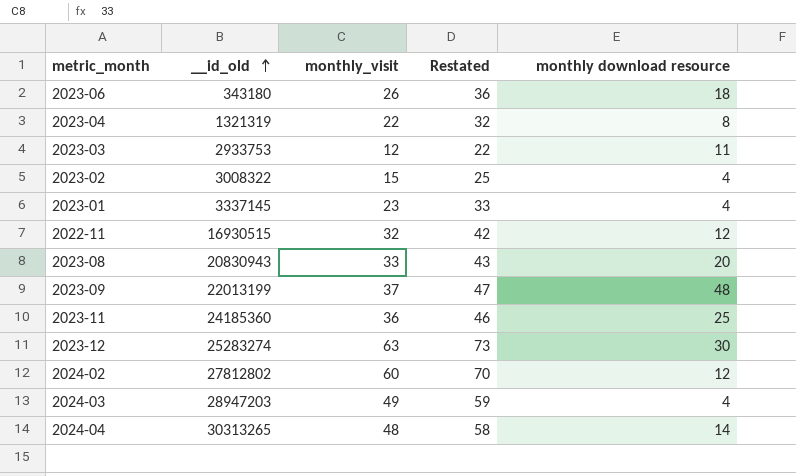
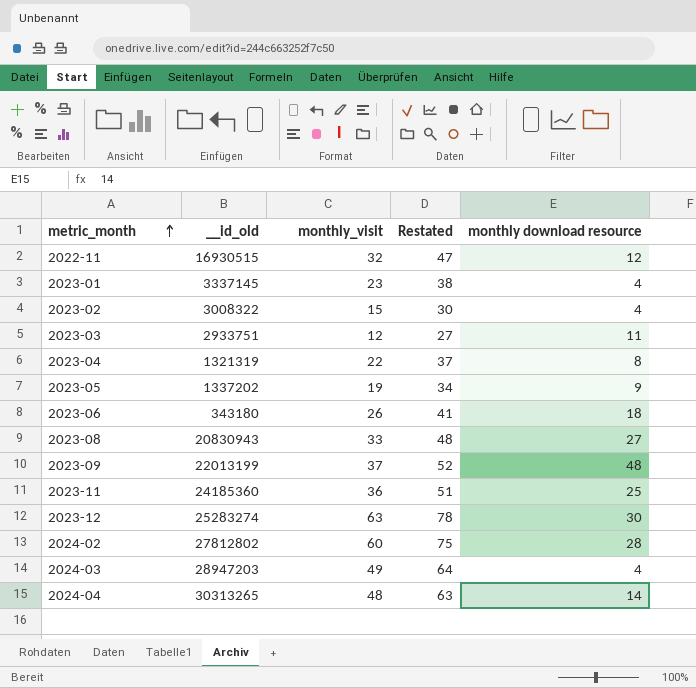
row order: __id_old ascending -> metric_month ascending
column Restated | formula: [monthly_visit] + 10 -> [monthly_visit] + 15
2023-03 | __id_old: 2933753 -> 2933751
row 2023-05: none -> 1337202 | 19 | 34 | 9
2023-08 | monthly download resource: 20 -> 27
2024-02 | monthly download resource: 12 -> 28

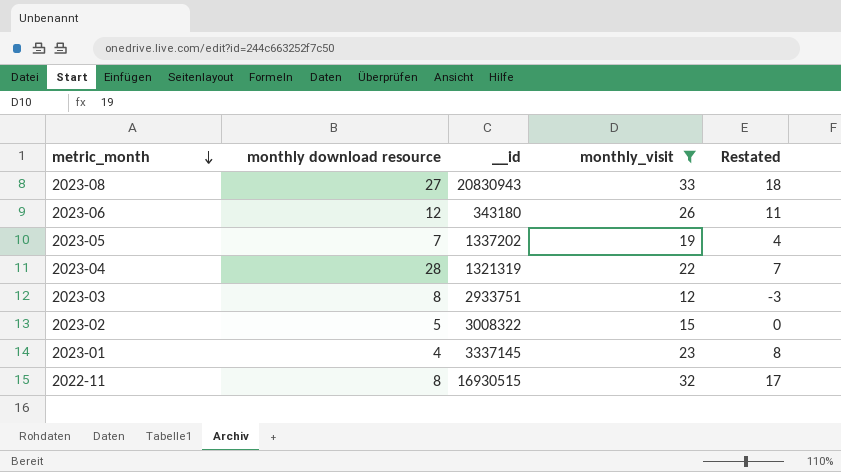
filter: none -> monthly_visit <= 33
row order: metric_month ascending -> metric_month descending
column monthly download resource | position: 5 -> 2
column name: __id_old -> __id
column Restated | formula: [monthly_visit] + 15 -> [monthly_visit] - 15
2023-06 | monthly download resource: 18 -> 12
2023-05 | monthly download resource: 9 -> 7
2023-04 | monthly download resource: 8 -> 28
2023-03 | monthly download resource: 11 -> 8
2023-02 | monthly download resource: 4 -> 5
2022-11 | monthly download resource: 12 -> 8

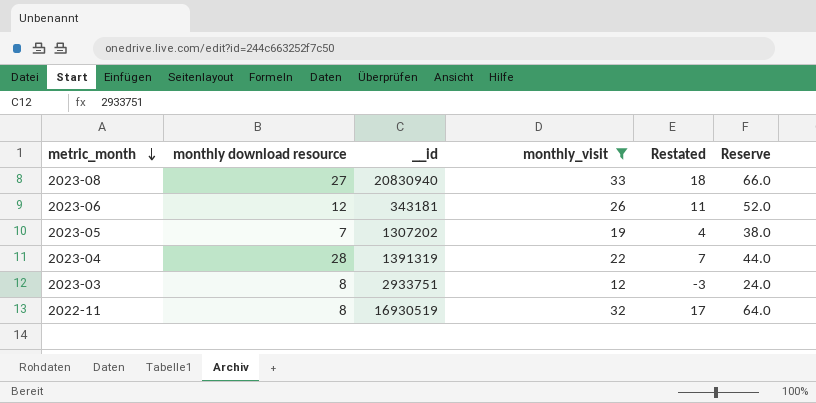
column Reserve | formula: none -> [monthly_visit] * 2
row 2023-02: 5 | 3008322 | 15 | 0 -> none
row 2023-01: 4 | 3337145 | 23 | 8 -> none
2023-08 | __id: 20830943 -> 20830940
2023-06 | __id: 343180 -> 343181
2023-05 | __id: 1337202 -> 1307202
2023-04 | __id: 1321319 -> 1391319
2022-11 | __id: 16930515 -> 16930519

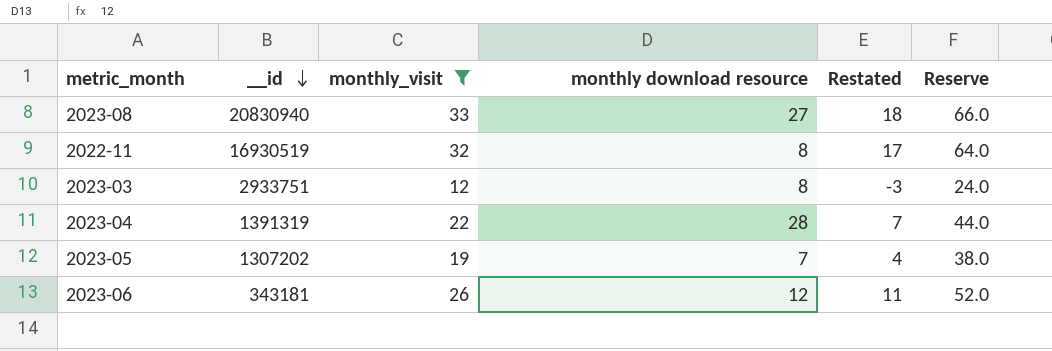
row order: metric_month descending -> __id descending
column monthly download resource | position: 2 -> 4

